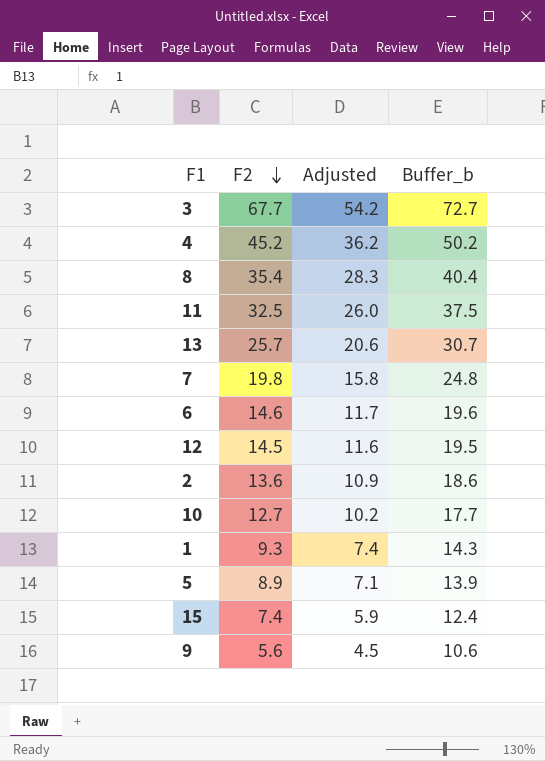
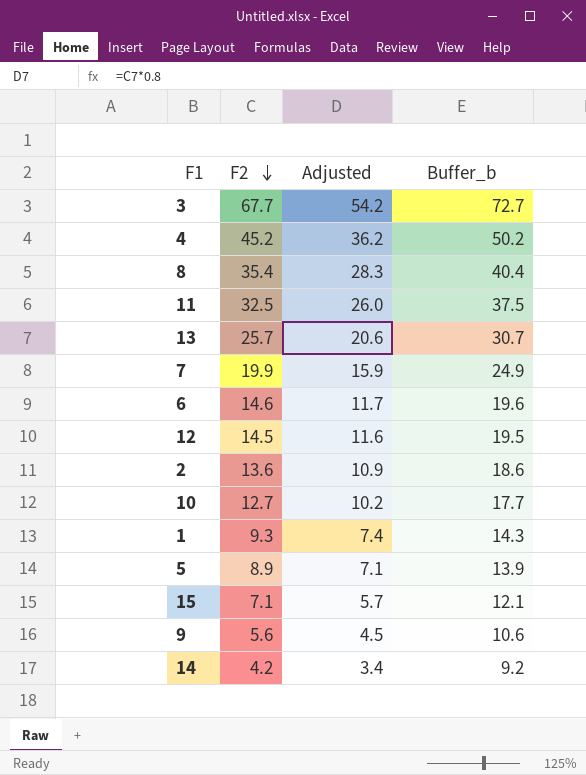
7 | F2: 19.8 -> 19.9
7 | Adjusted: 15.8 -> 15.9
7 | Buffer_b: 24.8 -> 24.9
15 | F2: 7.4 -> 7.1
15 | Adjusted: 5.9 -> 5.7
15 | Buffer_b: 12.4 -> 12.1
row 14: none -> 4.2 | 3.4 | 9.2

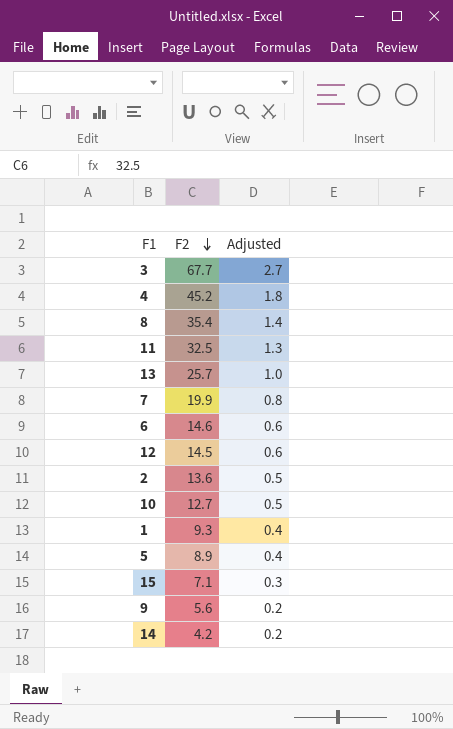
column Buffer_b | formula: [F2] + 5 -> none
column Adjusted | formula: [F2] * 0.8 -> [F2] * 0.04

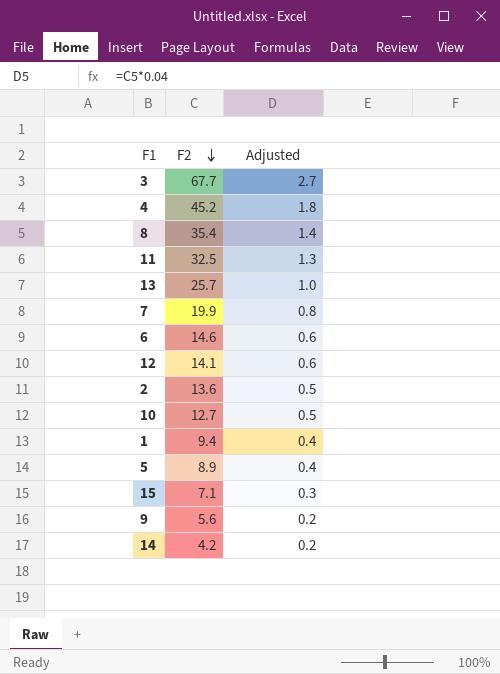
12 | F2: 14.5 -> 14.1
1 | F2: 9.3 -> 9.4

